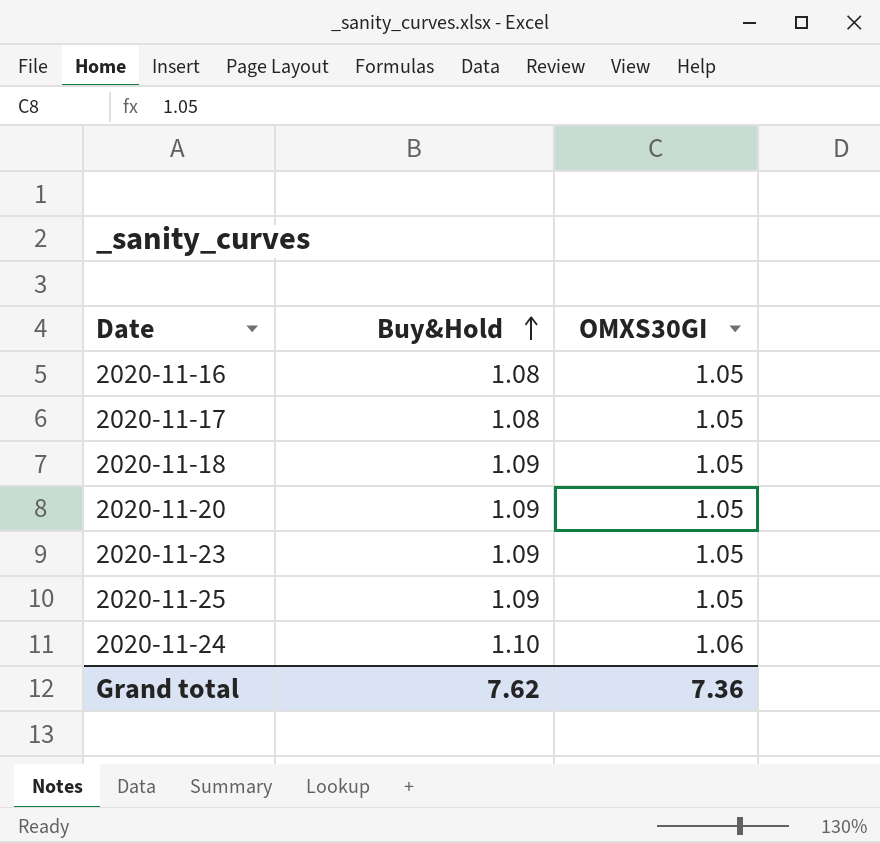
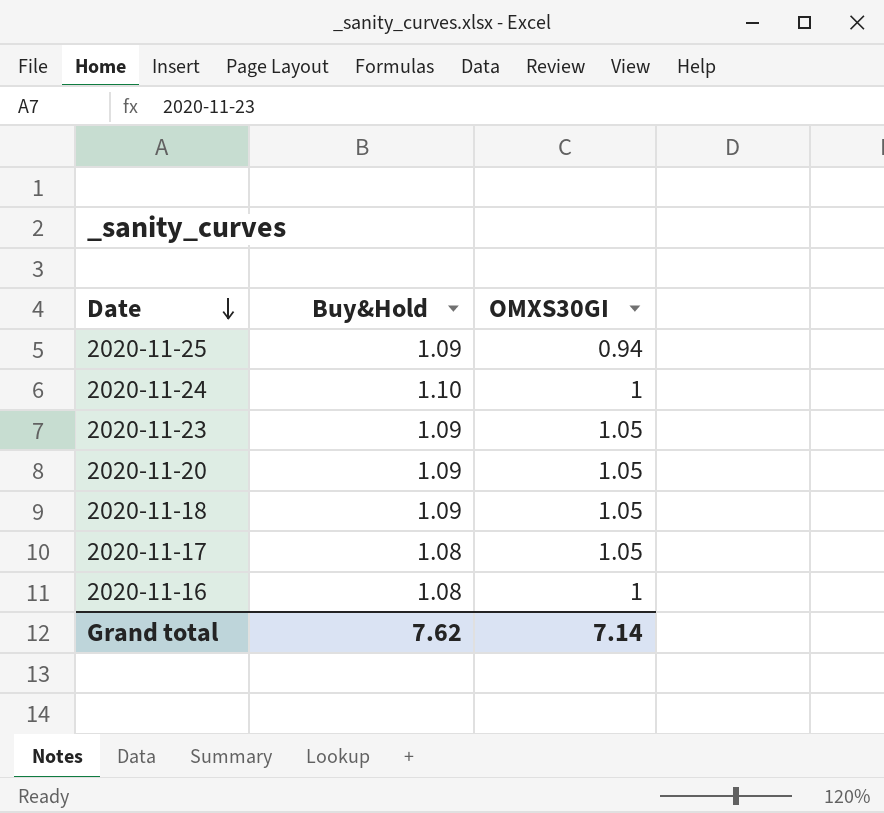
row order: Buy&Hold ascending -> Date descending
2020-11-25 | OMXS30GI: 1.05 -> 0.94
2020-11-24 | OMXS30GI: 1.06 -> 1
2020-11-16 | OMXS30GI: 1.05 -> 1
Grand total | OMXS30GI: 7.36 -> 7.14

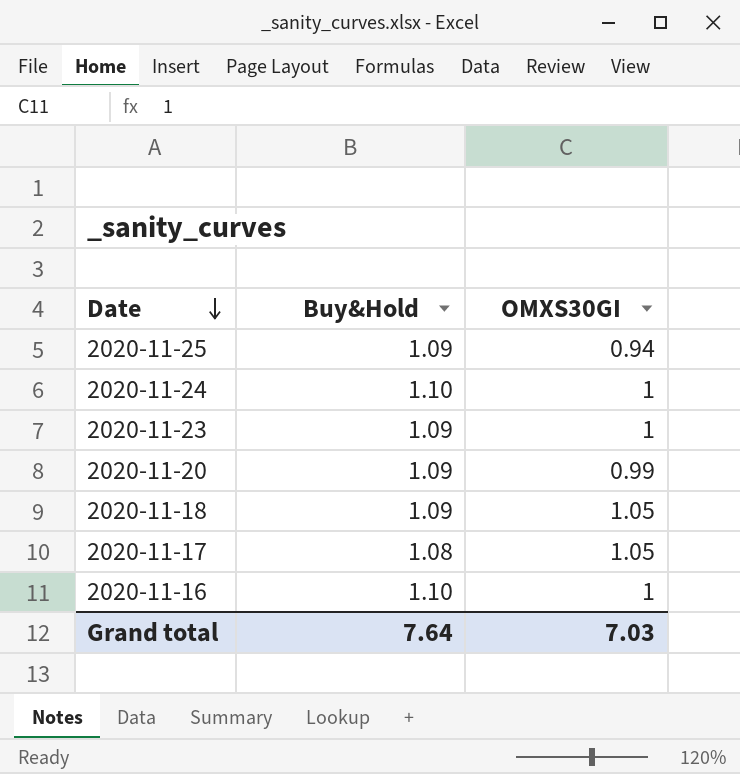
2020-11-23 | OMXS30GI: 1.05 -> 1
2020-11-20 | OMXS30GI: 1.05 -> 0.99
2020-11-16 | Buy&Hold: 1.08 -> 1.10
Grand total | Buy&Hold: 7.62 -> 7.64
Grand total | OMXS30GI: 7.14 -> 7.03

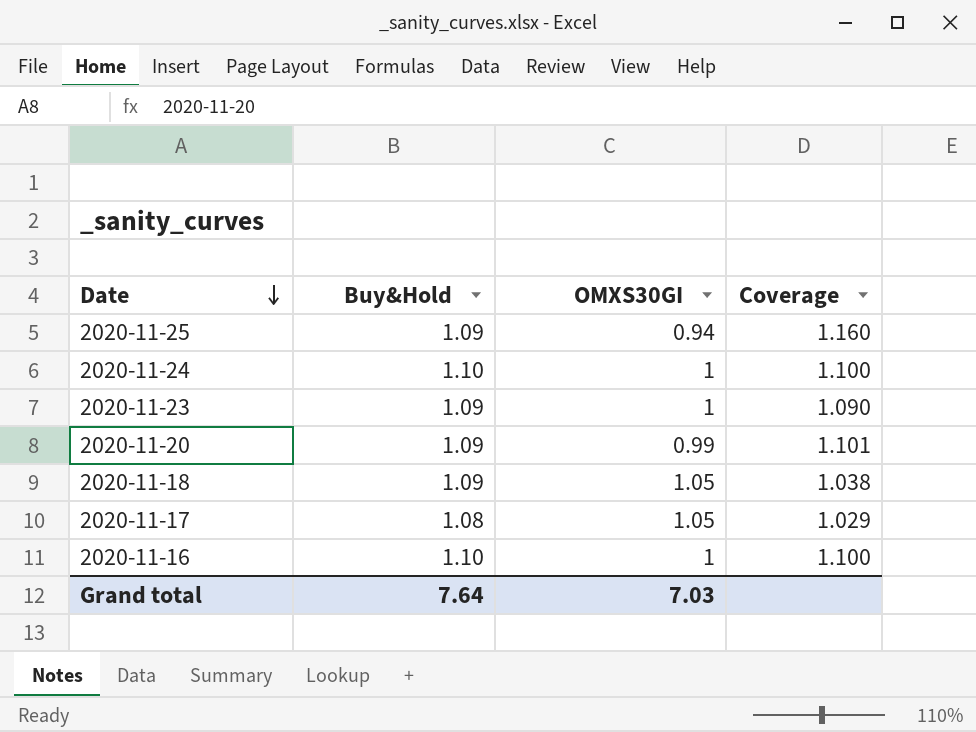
column Coverage | formula: none -> [Buy&Hold] / [OMXS30GI]

